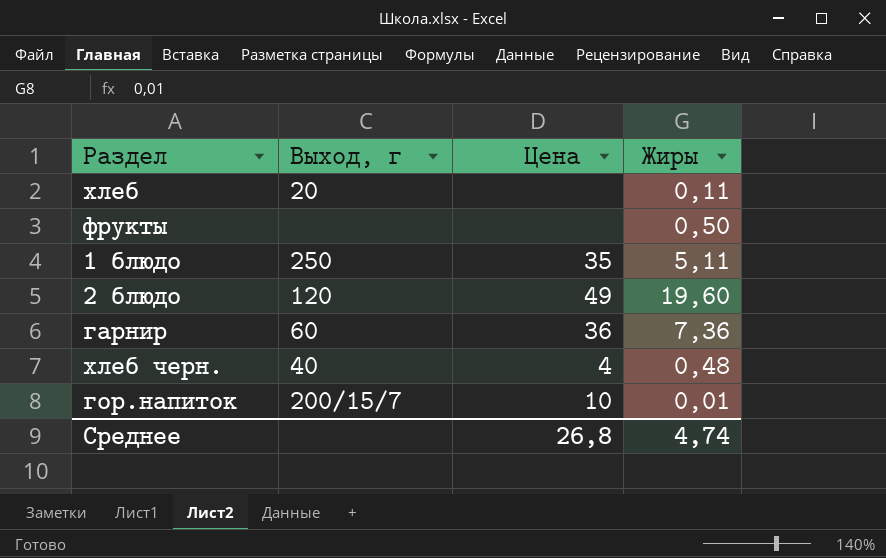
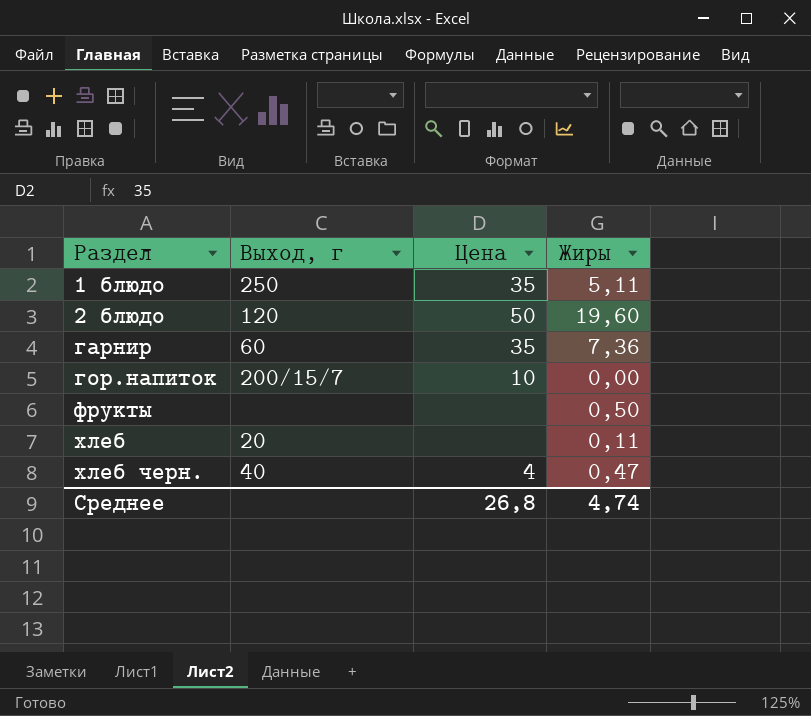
row order: none -> Раздел ascending
2 блюдо | Цена: 49 -> 50
гарнир | Цена: 36 -> 35
гор.напиток | Жиры: 0,01 -> 0,00
хлеб черн. | Жиры: 0,48 -> 0,47

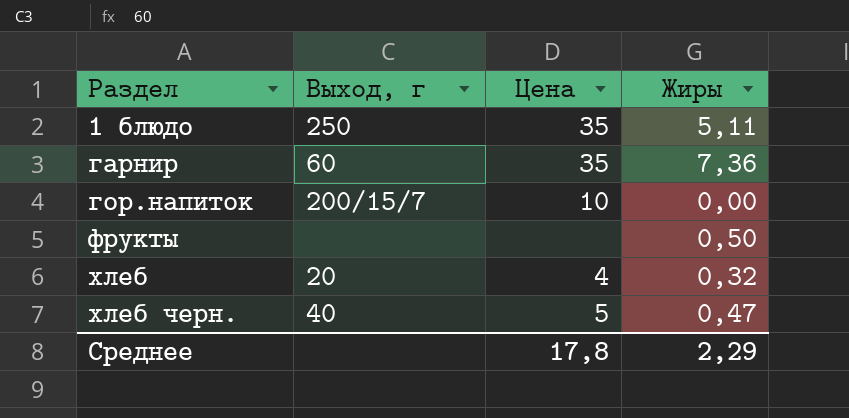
row 2 блюдо: 120 | 50 | 19,60 -> none
хлеб | Цена: none -> 4
хлеб | Жиры: 0,11 -> 0,32
хлеб черн. | Цена: 4 -> 5
Среднее | Цена: 26,8 -> 17,8
Среднее | Жиры: 4,74 -> 2,29

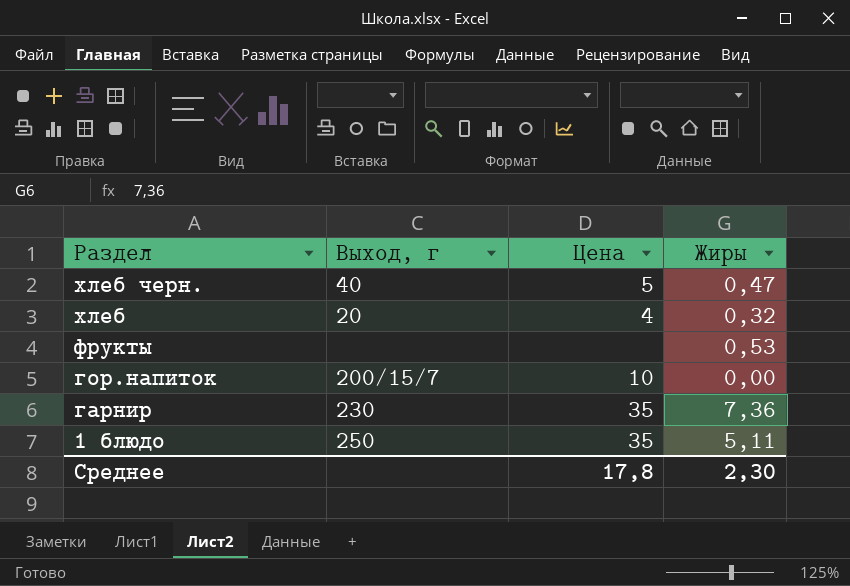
row order: Раздел ascending -> Раздел descending
фрукты | Жиры: 0,50 -> 0,53
гарнир | Выход, г: 60 -> 230
Среднее | Жиры: 2,29 -> 2,30

